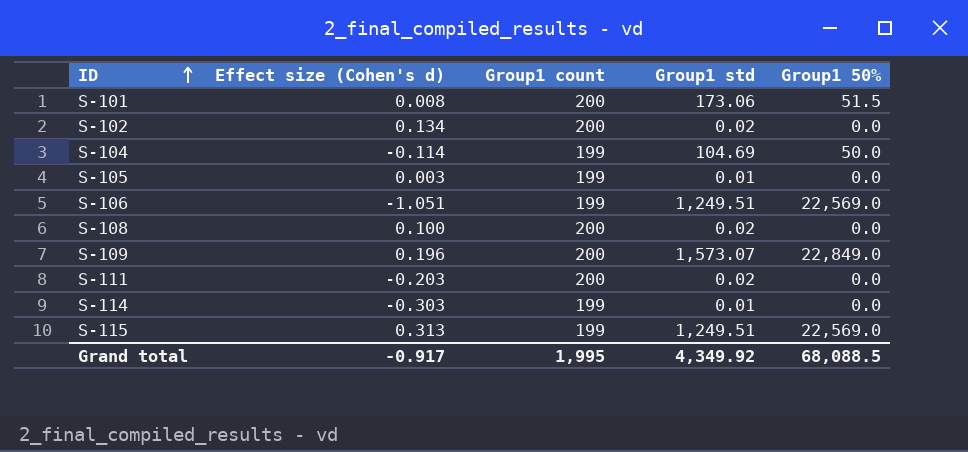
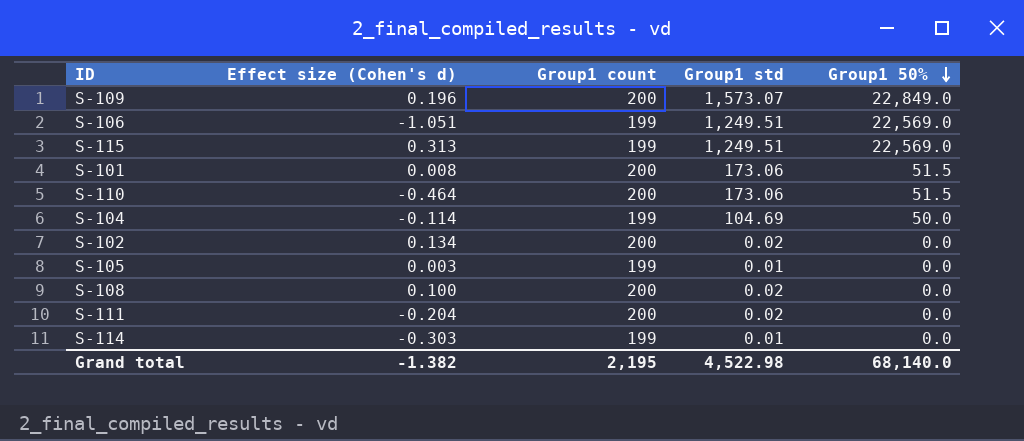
row order: ID ascending -> Group1 50% descending
row S-110: none -> -0.464 | 200 | 173.06 | 51.5
S-111 | Effect size (Cohen's d): -0.203 -> -0.204
Grand total | Effect size (Cohen's d): -0.917 -> -1.382
Grand total | Group1 count: 1,995 -> 2,195
Grand total | Group1 std: 4,349.92 -> 4,522.98
Grand total | Group1 50%: 68,088.5 -> 68,140.0

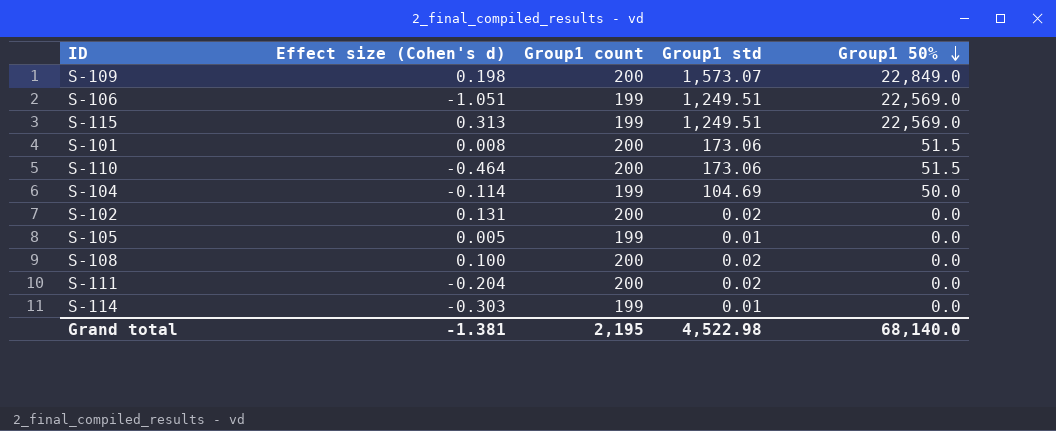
S-109 | Effect size (Cohen's d): 0.196 -> 0.198
S-102 | Effect size (Cohen's d): 0.134 -> 0.131
S-105 | Effect size (Cohen's d): 0.003 -> 0.005
Grand total | Effect size (Cohen's d): -1.382 -> -1.381

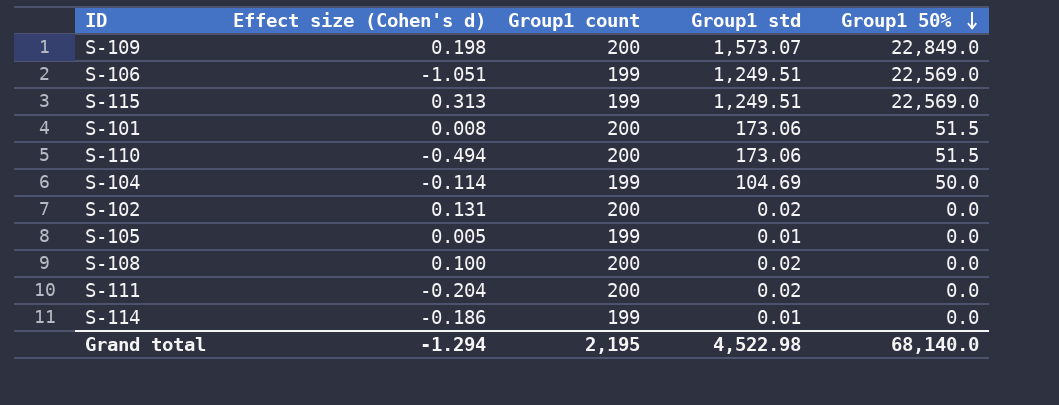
S-110 | Effect size (Cohen's d): -0.464 -> -0.494
S-114 | Effect size (Cohen's d): -0.303 -> -0.186
Grand total | Effect size (Cohen's d): -1.381 -> -1.294

